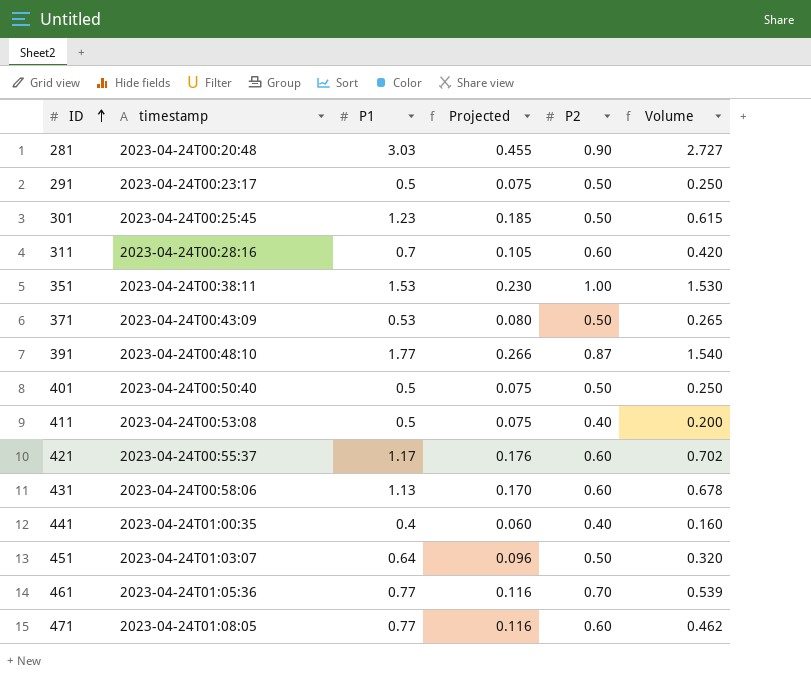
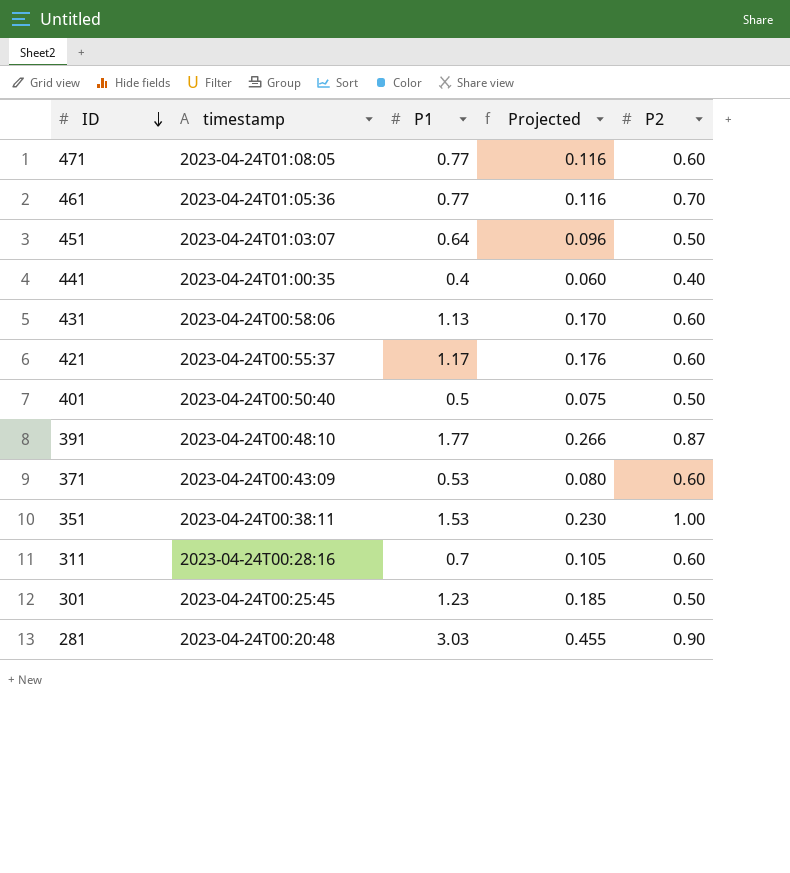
row order: ID ascending -> ID descending
column Volume | formula: [P1] * [P2] -> none
row 291: 2023-04-24T00:23:17 | 0.5 | 0.075 | 0.50 | 0.250 -> none
row 411: 2023-04-24T00:53:08 | 0.5 | 0.075 | 0.40 | 0.200 -> none
371 | P2: 0.50 -> 0.60

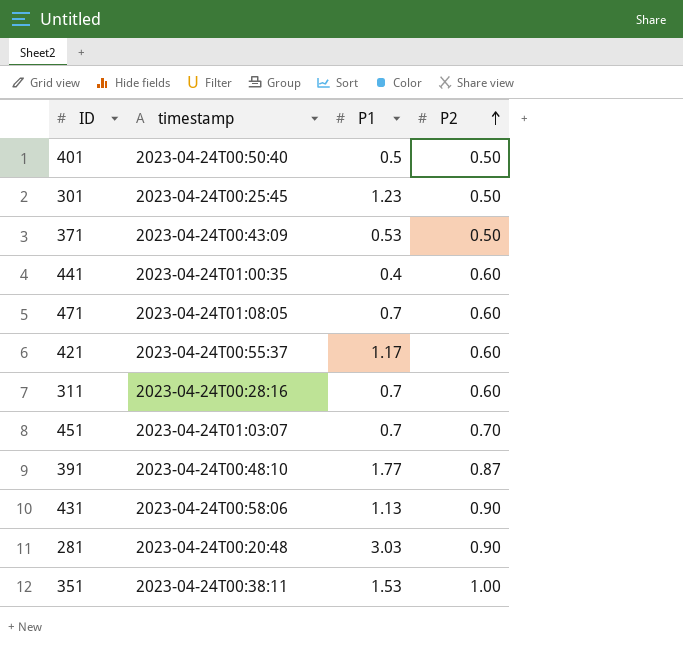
row order: ID descending -> P2 ascending
column Projected | formula: [P1] * 0.15 -> none
row 461: 2023-04-24T01:05:36 | 0.77 | 0.116 | 0.70 -> none
371 | P2: 0.60 -> 0.50
441 | P2: 0.40 -> 0.60
471 | P1: 0.77 -> 0.7
451 | P1: 0.64 -> 0.7
451 | P2: 0.50 -> 0.70
431 | P2: 0.60 -> 0.90

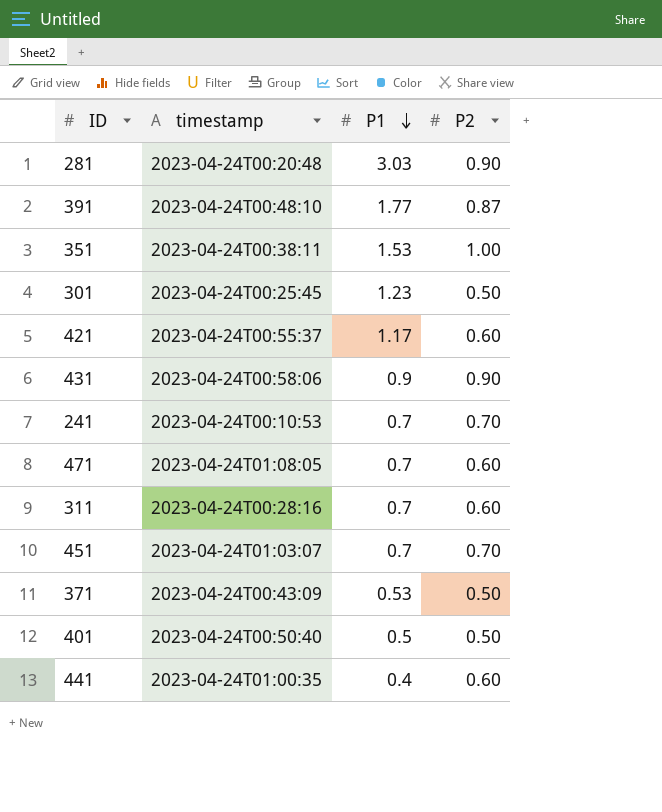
row order: P2 ascending -> P1 descending
431 | P1: 1.13 -> 0.9
row 241: none -> 2023-04-24T00:10:53 | 0.7 | 0.70

